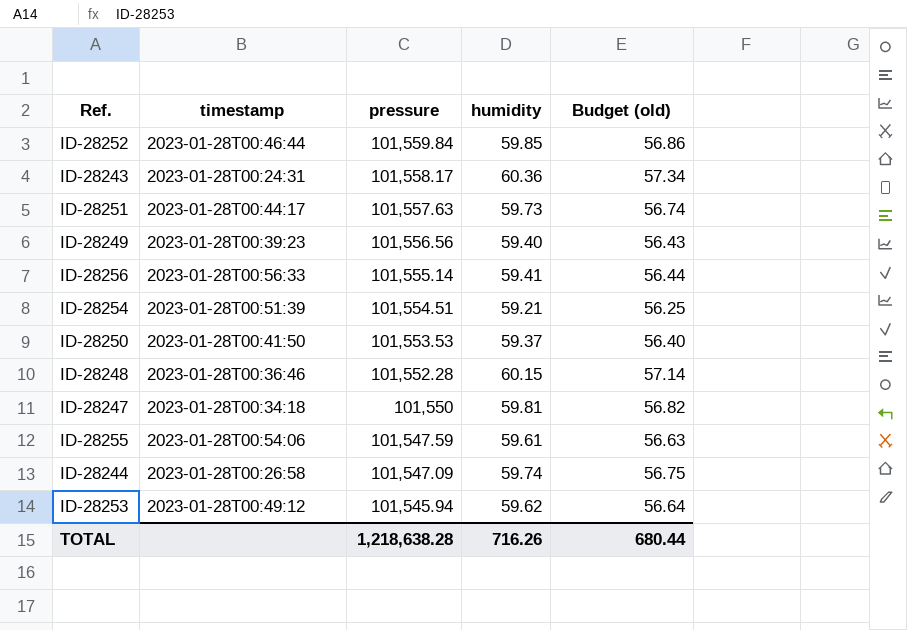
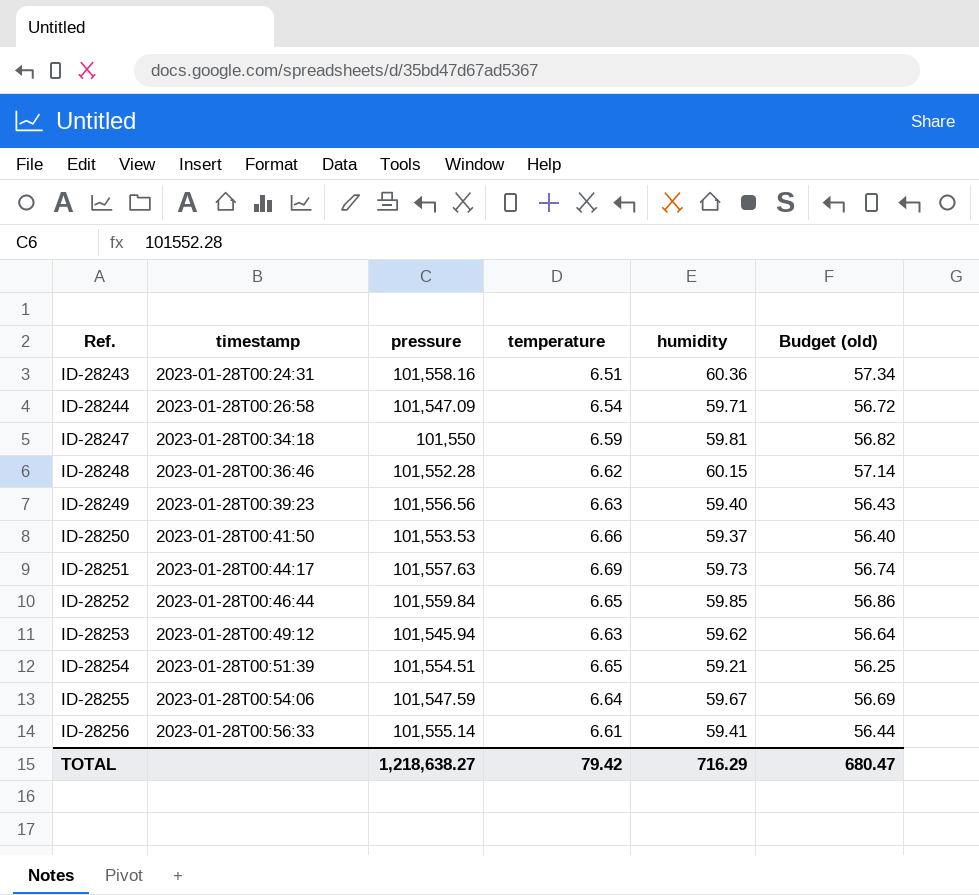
row order: pressure descending -> Ref. ascending
column temperature | position: none -> 4
ID-28243 | pressure: 101,558.17 -> 101,558.16
ID-28244 | humidity: 59.74 -> 59.71
ID-28244 | Budget (old): 56.75 -> 56.72
ID-28255 | humidity: 59.61 -> 59.67
ID-28255 | Budget (old): 56.63 -> 56.69
TOTAL | pressure: 1,218,638.28 -> 1,218,638.27
TOTAL | humidity: 716.26 -> 716.29
TOTAL | Budget (old): 680.44 -> 680.47

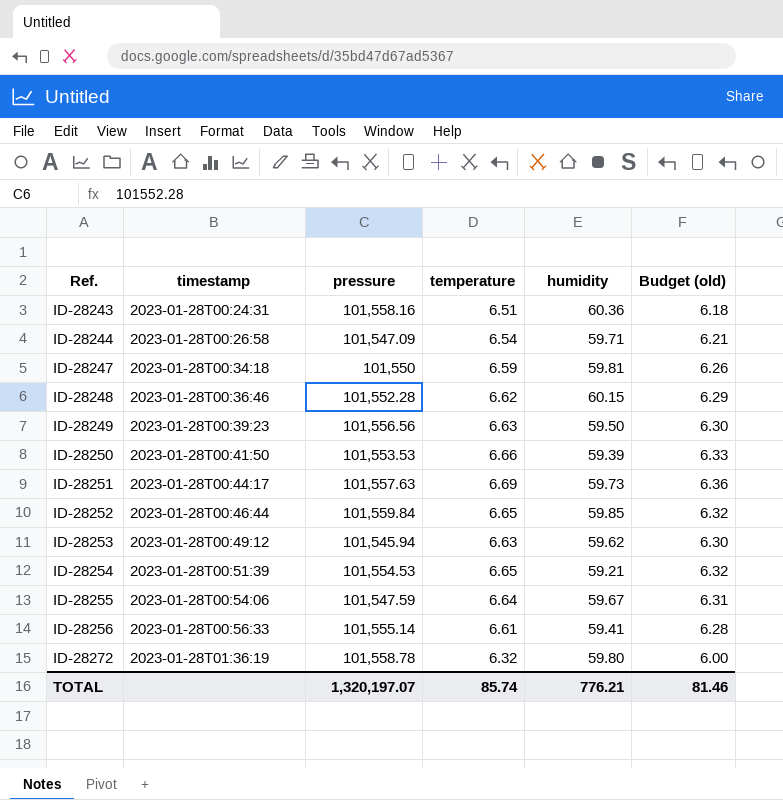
column Budget (old) | formula: [humidity] * 0.95 -> [temperature] * 0.95
ID-28249 | humidity: 59.40 -> 59.50
ID-28250 | humidity: 59.37 -> 59.39
ID-28254 | pressure: 101,554.51 -> 101,554.53
row ID-28272: none -> 2023-01-28T01:36:19 | 101,558.78 | 6.32 | 59.80 | 6.00
TOTAL | pressure: 1,218,638.27 -> 1,320,197.07
TOTAL | temperature: 79.42 -> 85.74
TOTAL | humidity: 716.29 -> 776.21
TOTAL | Budget (old): 680.47 -> 81.46

